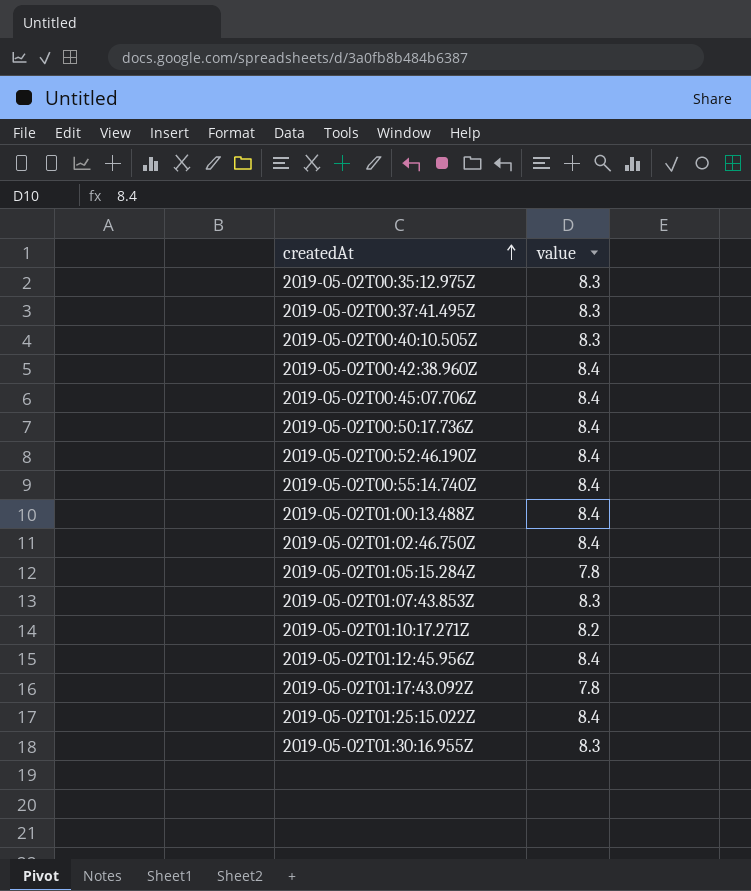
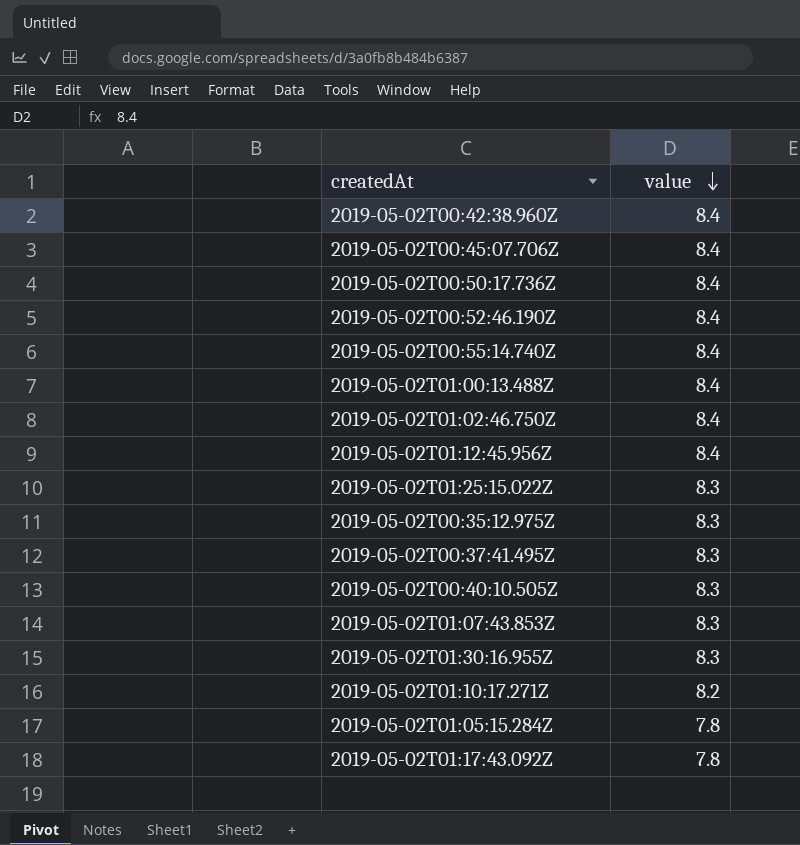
row order: createdAt ascending -> value descending
2019-05-02T01:25:15.022Z | value: 8.4 -> 8.3

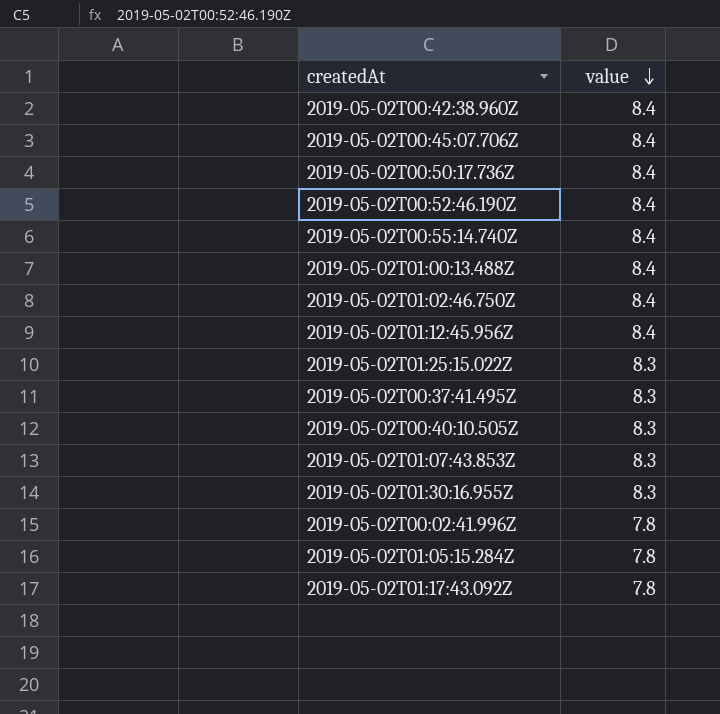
row 2019-05-02T00:35:12.975Z: 8.3 -> none
row 2019-05-02T01:10:17.271Z: 8.2 -> none
row 2019-05-02T00:02:41.996Z: none -> 7.8

